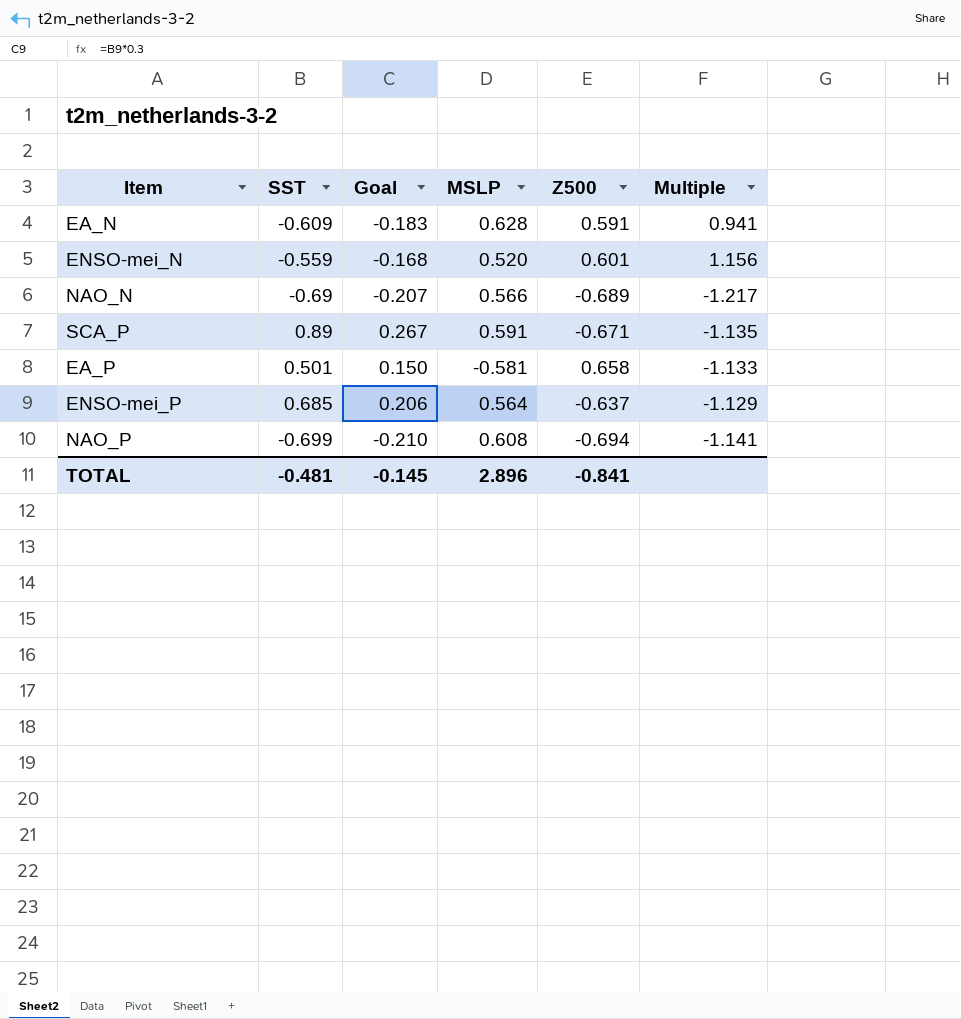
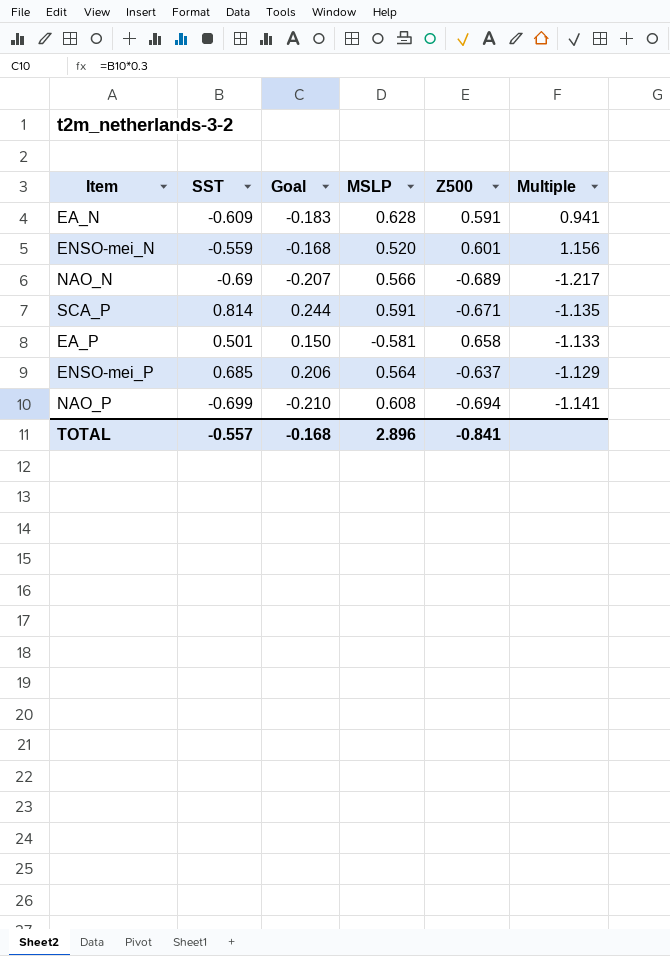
SCA_P | SST: 0.89 -> 0.814
SCA_P | Goal: 0.267 -> 0.244
TOTAL | SST: -0.481 -> -0.557
TOTAL | Goal: -0.145 -> -0.168

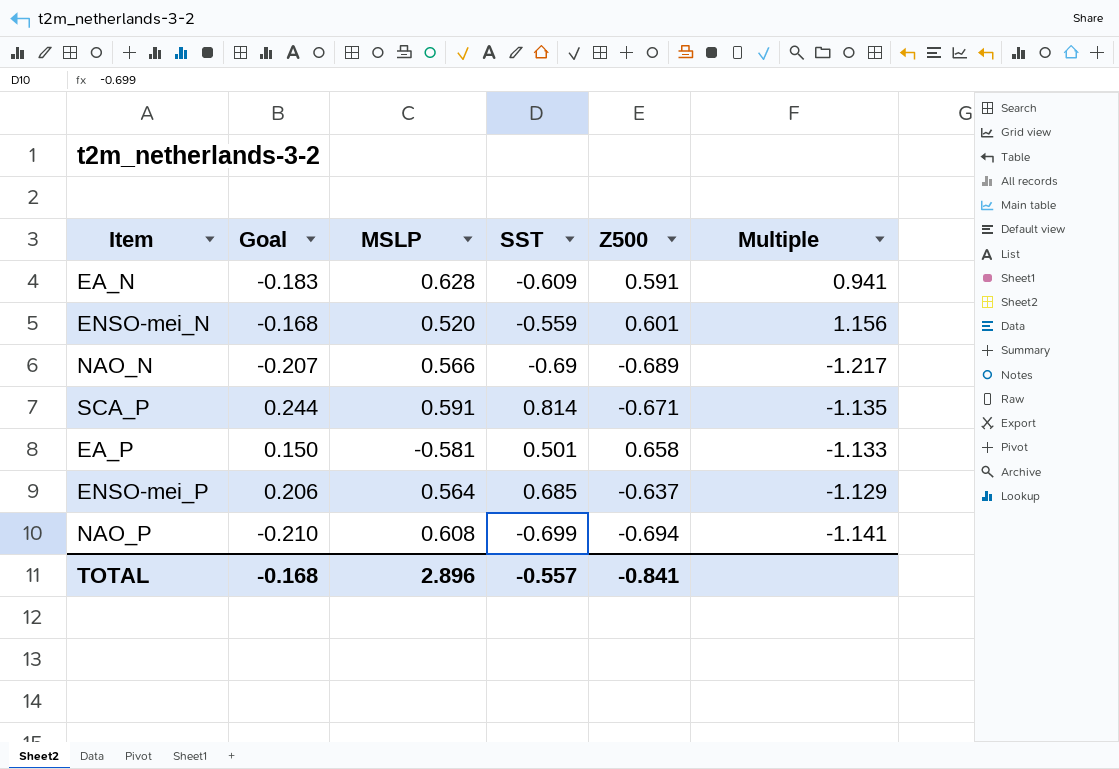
column SST | position: 2 -> 4

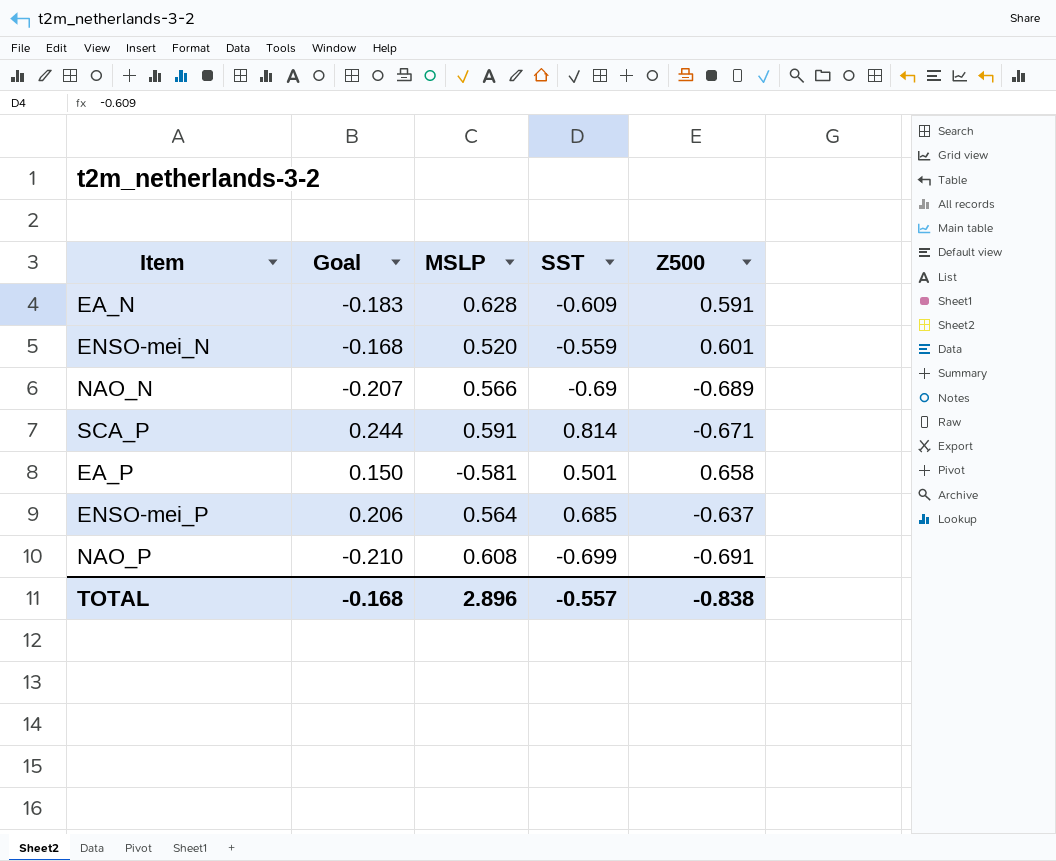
column Multiple | formula: [Z500] / [MSLP] -> none
NAO_P | Z500: -0.694 -> -0.691
TOTAL | Z500: -0.841 -> -0.838

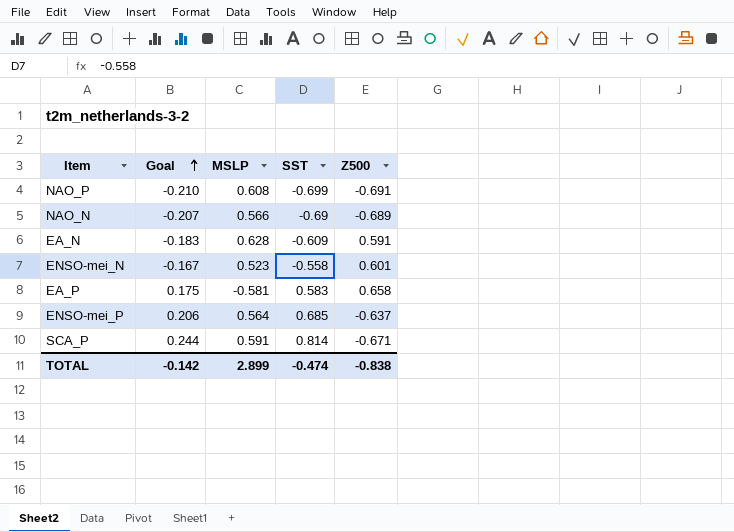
row order: none -> Goal ascending
ENSO-mei_N | Goal: -0.168 -> -0.167
ENSO-mei_N | MSLP: 0.520 -> 0.523
ENSO-mei_N | SST: -0.559 -> -0.558
EA_P | Goal: 0.150 -> 0.175
EA_P | SST: 0.501 -> 0.583
TOTAL | Goal: -0.168 -> -0.142
TOTAL | MSLP: 2.896 -> 2.899
TOTAL | SST: -0.557 -> -0.474

